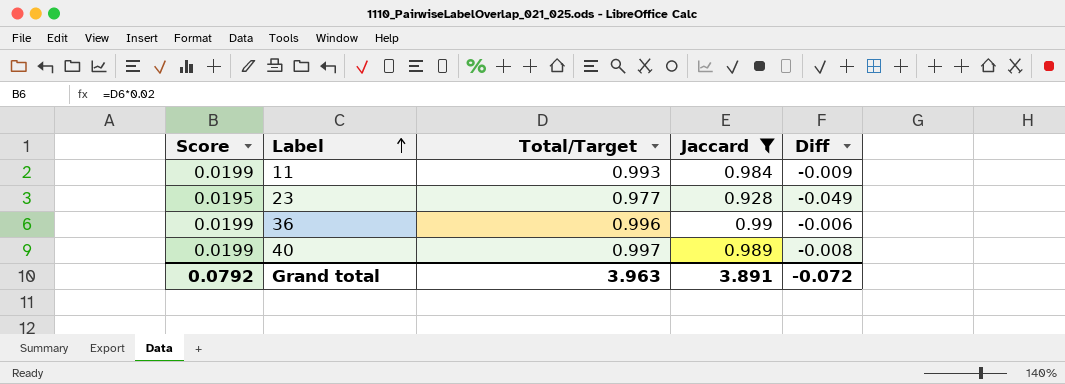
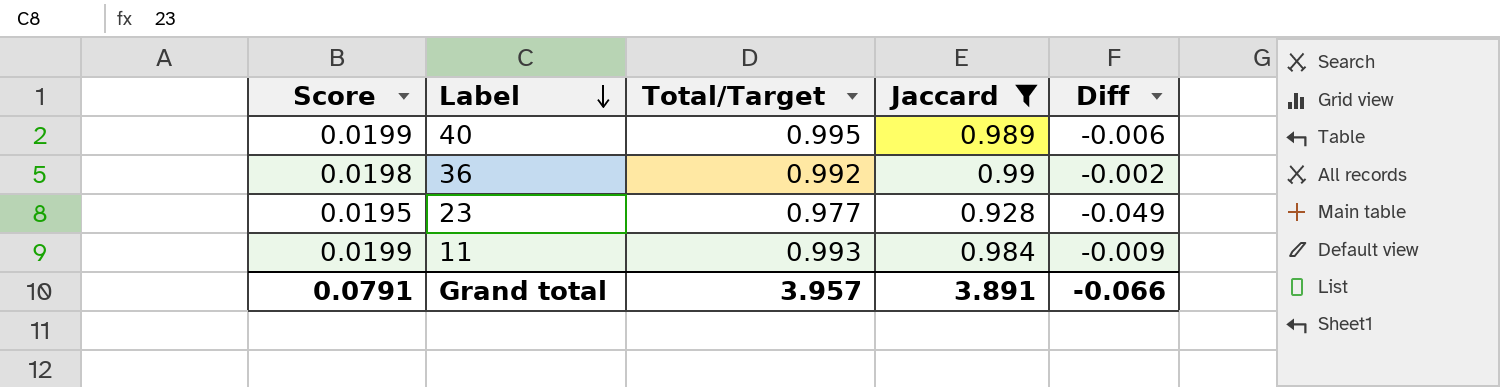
row order: Label ascending -> Label descending
40 | Total/Target: 0.997 -> 0.995
40 | Diff: -0.008 -> -0.006
36 | Score: 0.0199 -> 0.0198
36 | Total/Target: 0.996 -> 0.992
36 | Diff: -0.006 -> -0.002
Grand total | Score: 0.0792 -> 0.0791
Grand total | Total/Target: 3.963 -> 3.957
Grand total | Diff: -0.072 -> -0.066

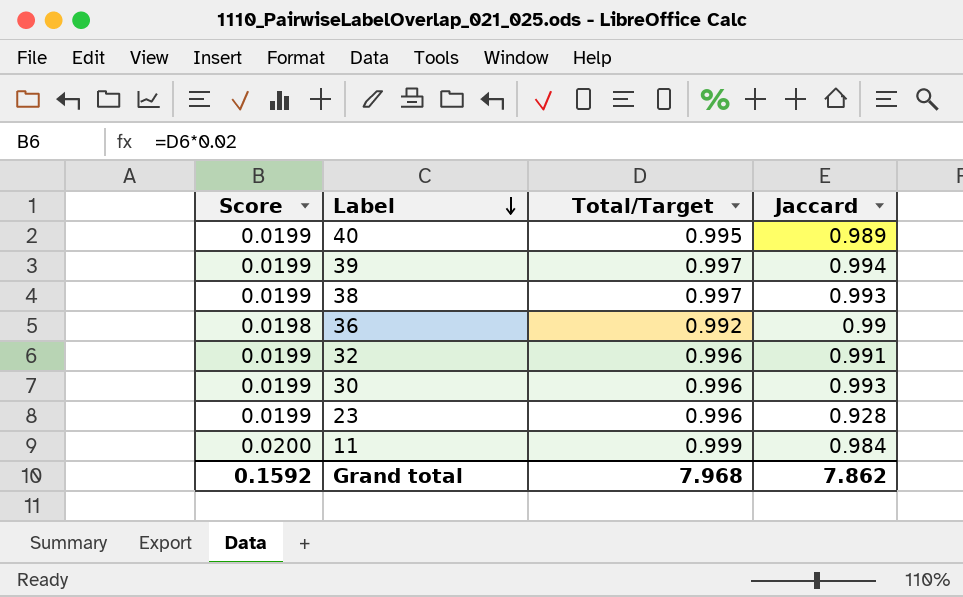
filter: Jaccard <= 0.99 -> none
column Diff | formula: [Jaccard] - [Total/Target] -> none
23 | Score: 0.0195 -> 0.0199
23 | Total/Target: 0.977 -> 0.996
11 | Score: 0.0199 -> 0.0200
11 | Total/Target: 0.993 -> 0.999
Grand total | Score: 0.0791 -> 0.1592
Grand total | Total/Target: 3.957 -> 7.968
Grand total | Jaccard: 3.891 -> 7.862

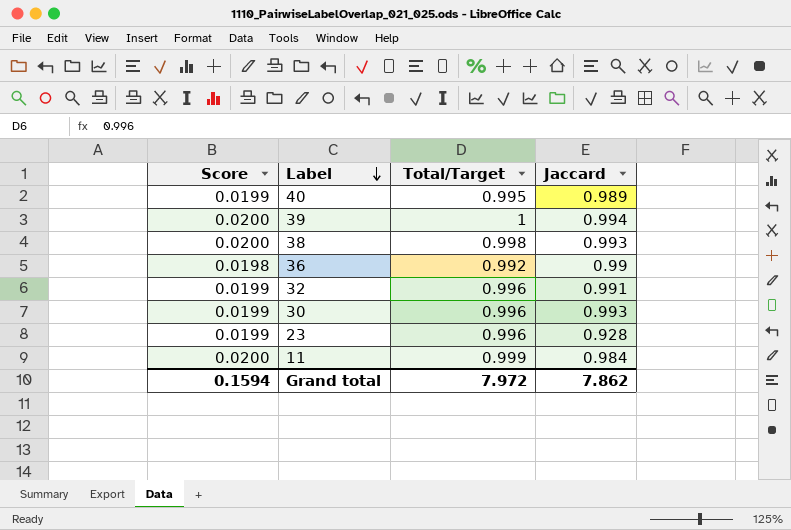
39 | Score: 0.0199 -> 0.0200
39 | Total/Target: 0.997 -> 1
38 | Score: 0.0199 -> 0.0200
38 | Total/Target: 0.997 -> 0.998
Grand total | Score: 0.1592 -> 0.1594
Grand total | Total/Target: 7.968 -> 7.972

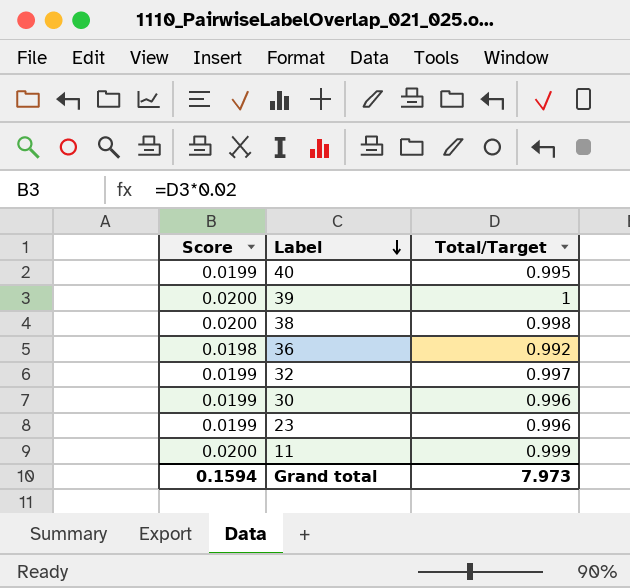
column Jaccard | position: 4 -> none
32 | Total/Target: 0.996 -> 0.997
Grand total | Total/Target: 7.972 -> 7.973

